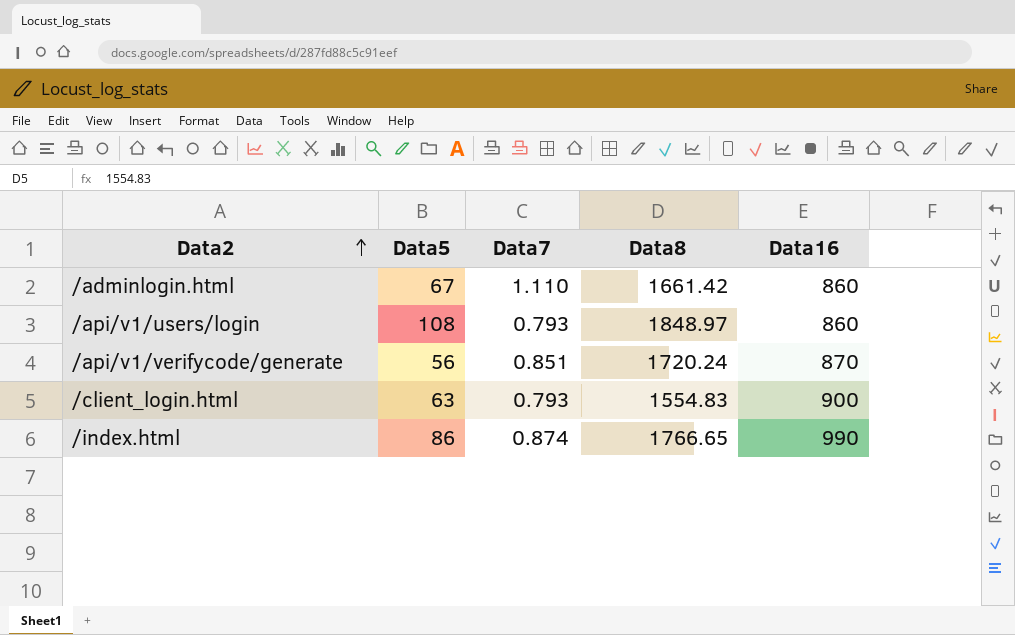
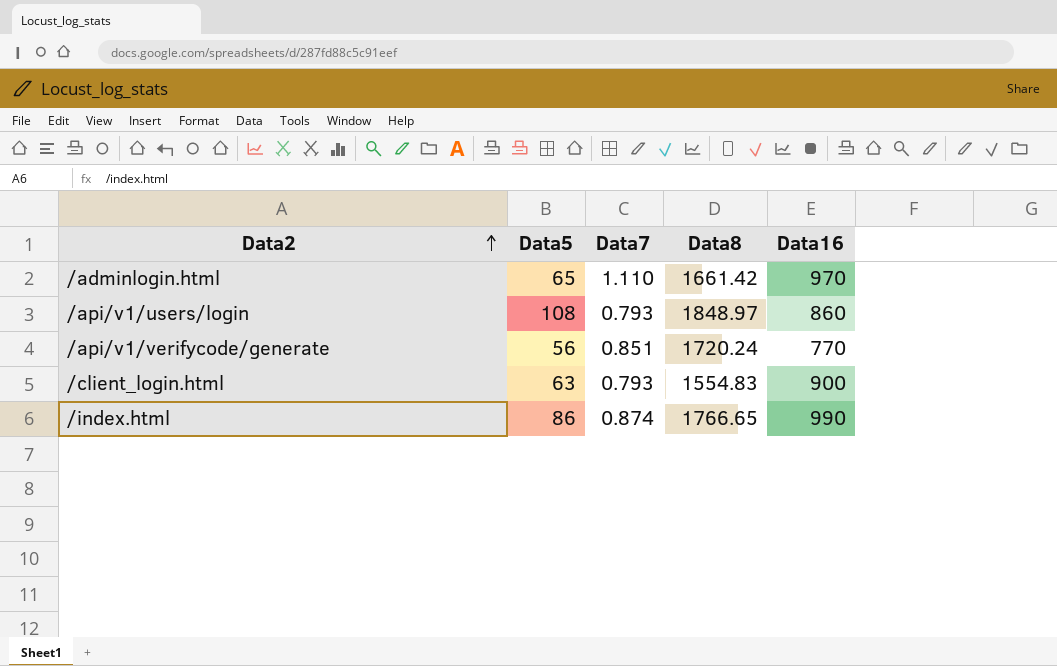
/adminlogin.html | Data5: 67 -> 65
/adminlogin.html | Data16: 860 -> 970
/api/v1/verifycode/generate | Data16: 870 -> 770

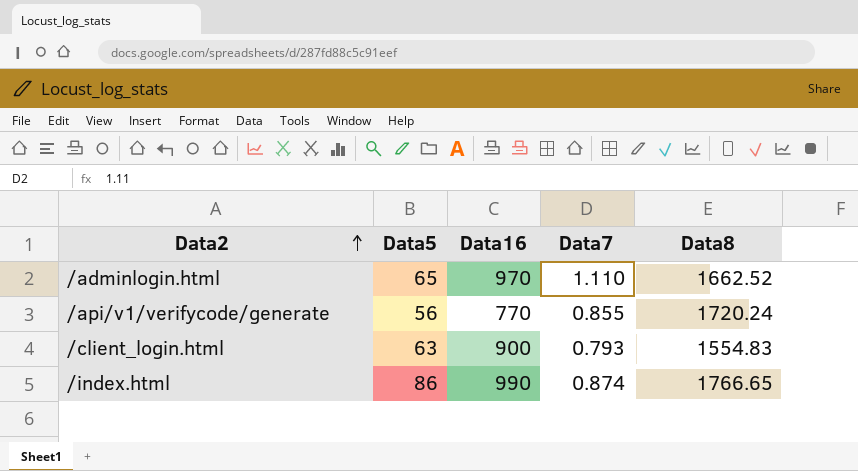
column Data16 | position: 5 -> 3
row /api/v1/users/login: 108 | 0.793 | 1848.97 | 860 -> none
/adminlogin.html | Data8: 1661.42 -> 1662.52
/api/v1/verifycode/generate | Data7: 0.851 -> 0.855

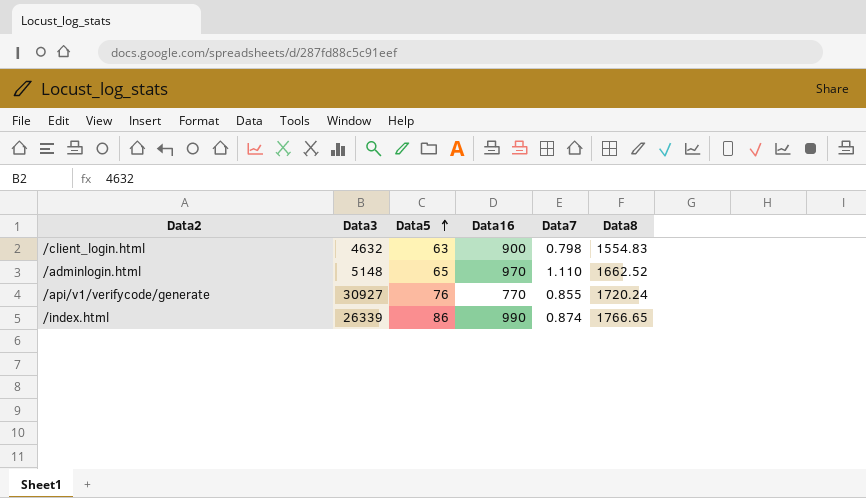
row order: Data2 ascending -> Data5 ascending
column Data3 | position: none -> 2
/client_login.html | Data7: 0.793 -> 0.798
/api/v1/verifycode/generate | Data5: 56 -> 76

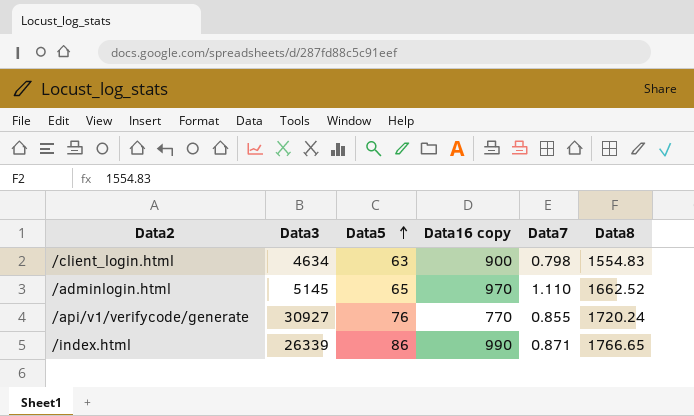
column name: Data16 -> Data16 copy
/client_login.html | Data3: 4632 -> 4634
/adminlogin.html | Data3: 5148 -> 5145
/index.html | Data7: 0.874 -> 0.871

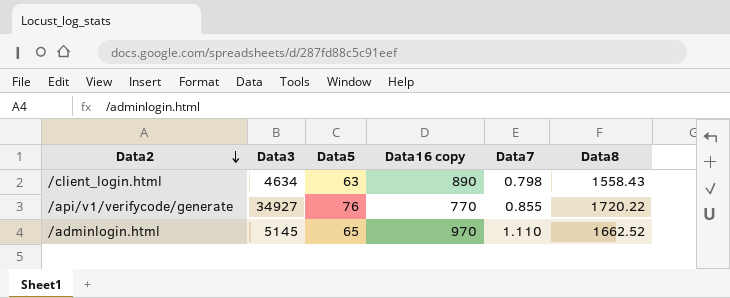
row order: Data5 ascending -> Data2 descending
row /index.html: 26339 | 86 | 990 | 0.871 | 1766.65 -> none
/client_login.html | Data16 copy: 900 -> 890
/client_login.html | Data8: 1554.83 -> 1558.43
/api/v1/verifycode/generate | Data3: 30927 -> 34927
/api/v1/verifycode/generate | Data8: 1720.24 -> 1720.22

